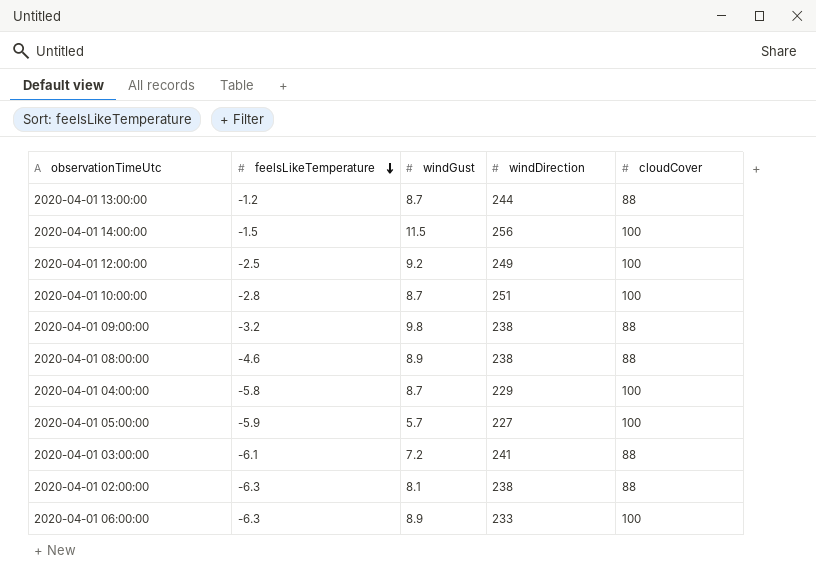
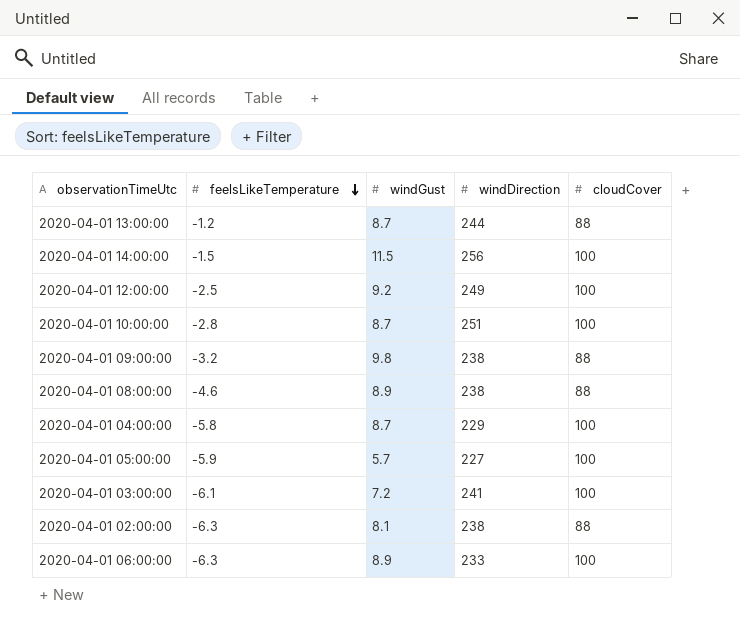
2020-04-01 03:00:00 | cloudCover: 88 -> 100

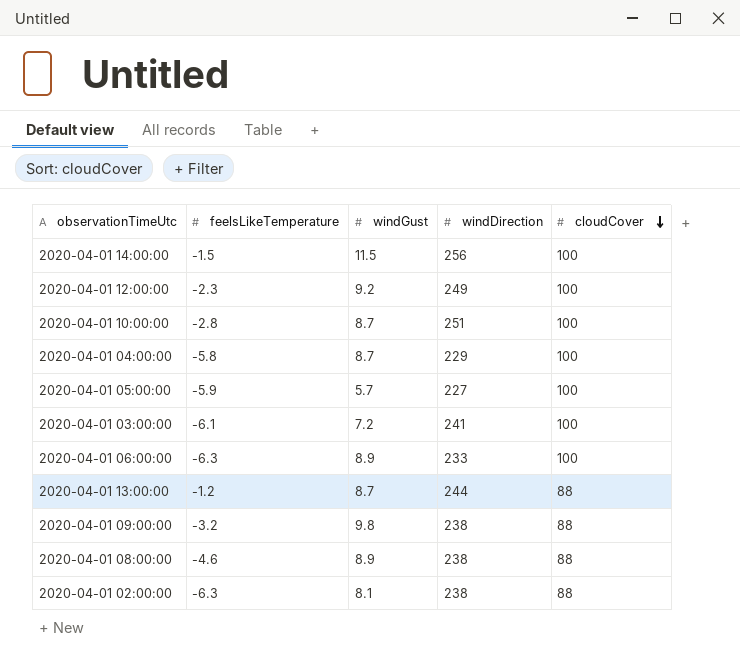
row order: feelsLikeTemperature descending -> cloudCover descending
2020-04-01 12:00:00 | feelsLikeTemperature: -2.5 -> -2.3

